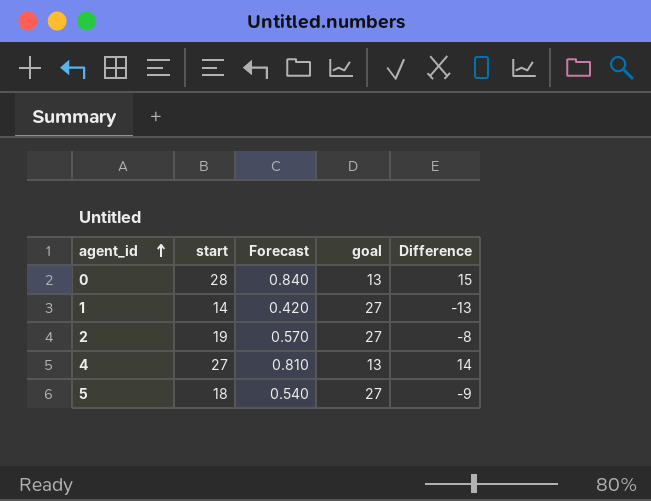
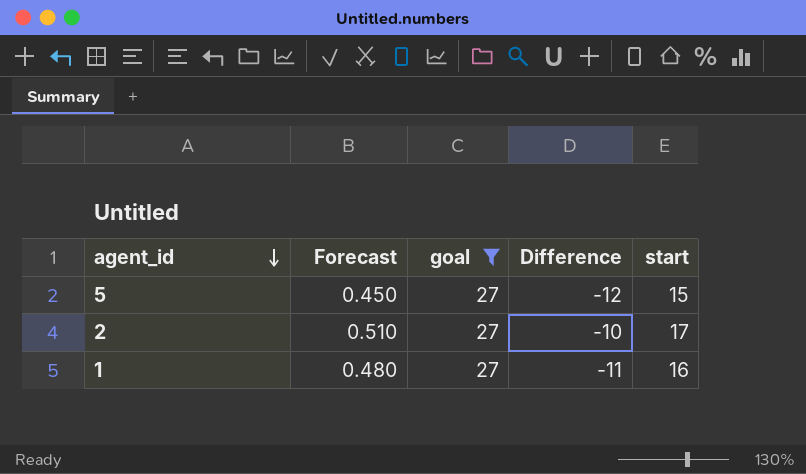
filter: none -> goal = 27
row order: agent_id ascending -> agent_id descending
column start | position: 2 -> 5
5 | Forecast: 0.540 -> 0.450
5 | Difference: -9 -> -12
5 | start: 18 -> 15
2 | Forecast: 0.570 -> 0.510
2 | Difference: -8 -> -10
2 | start: 19 -> 17
1 | Forecast: 0.420 -> 0.480
1 | Difference: -13 -> -11
1 | start: 14 -> 16

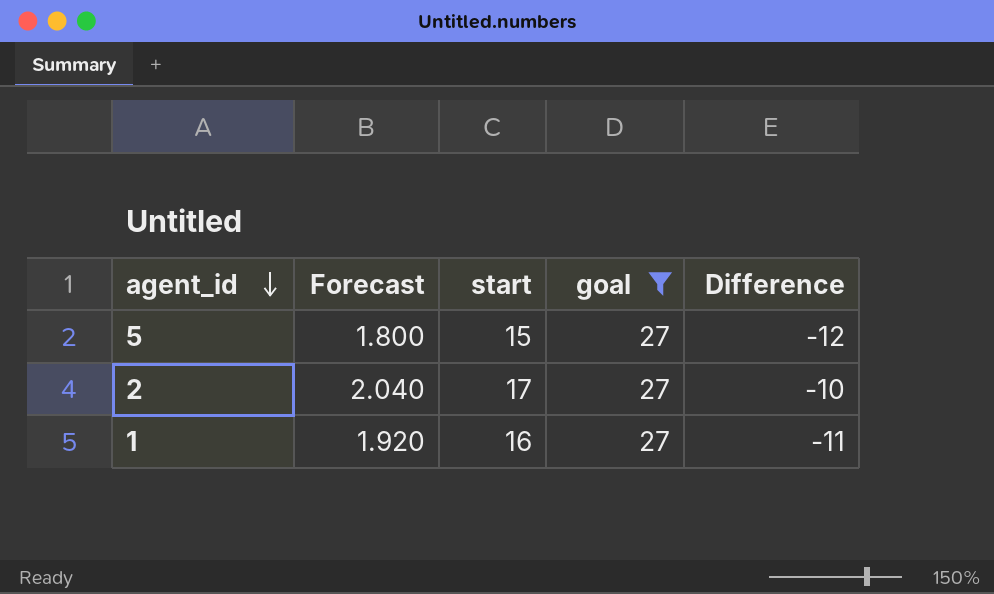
column Forecast | formula: [start] * 0.03 -> [start] * 0.12
column start | position: 5 -> 3

